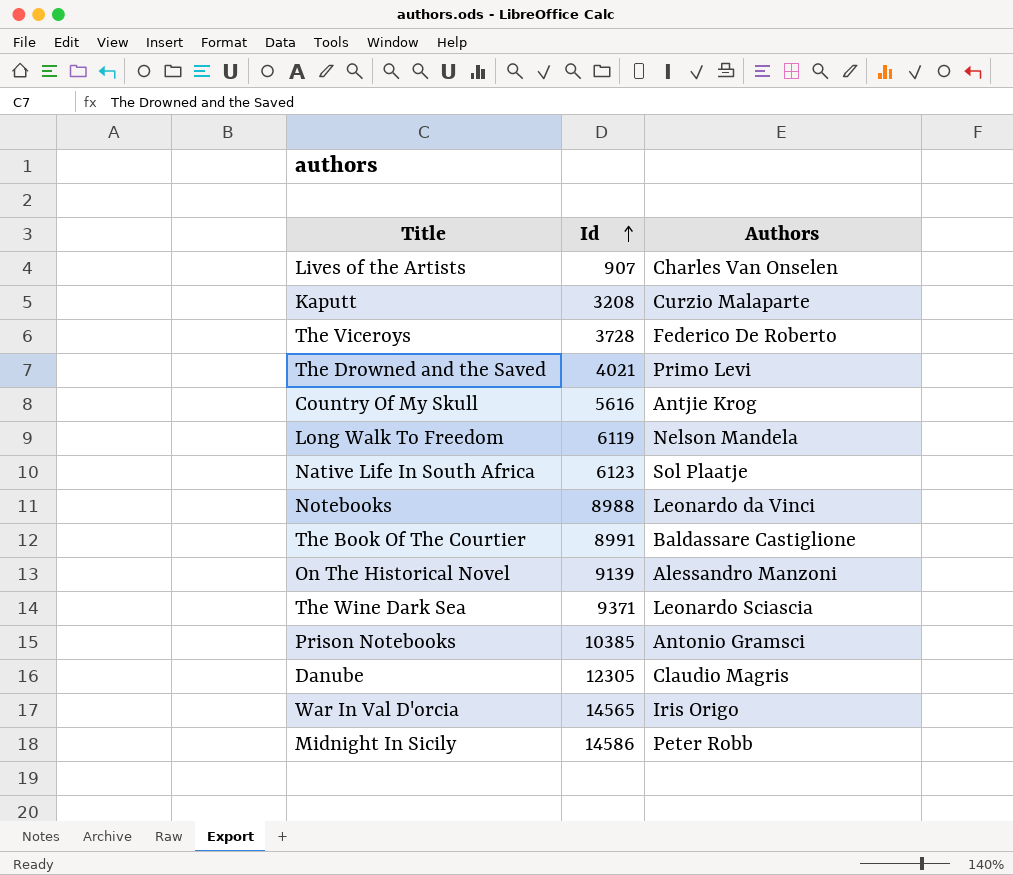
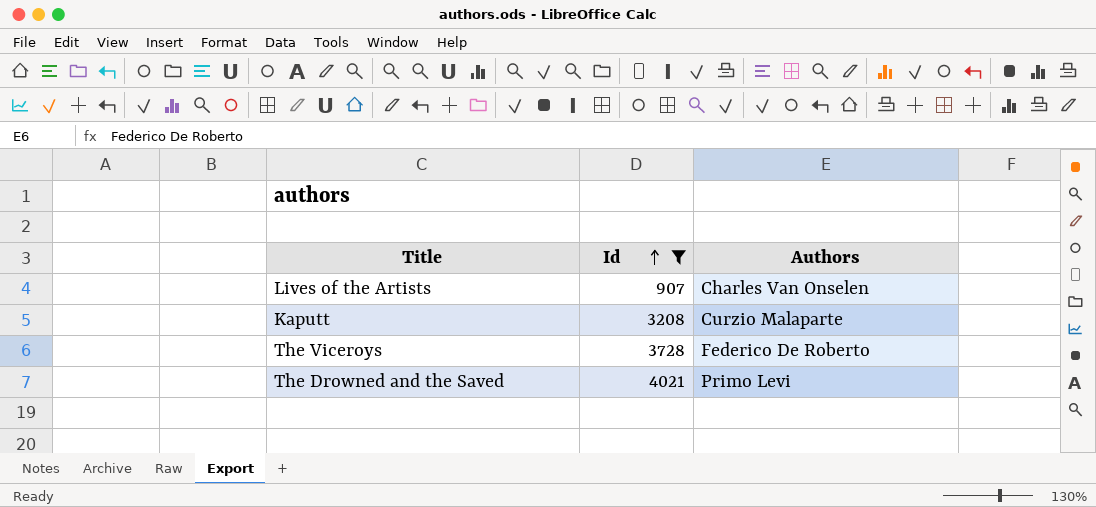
filter: none -> Id <= 4021

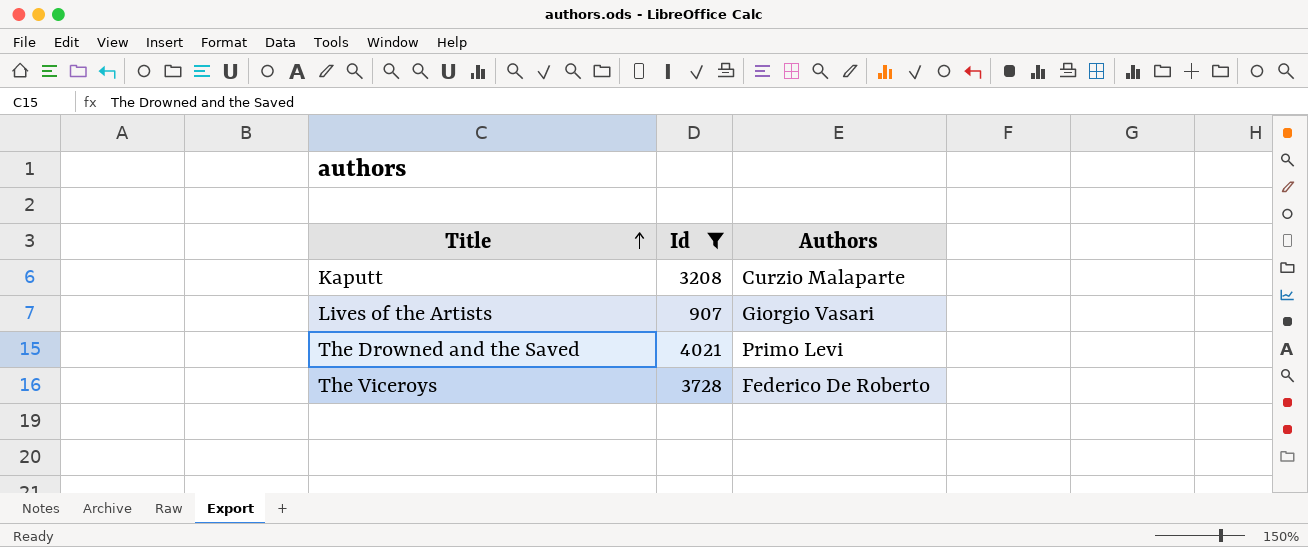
row order: Id ascending -> Title ascending
Lives of the Artists | Authors: Charles Van Onselen -> Giorgio Vasari

